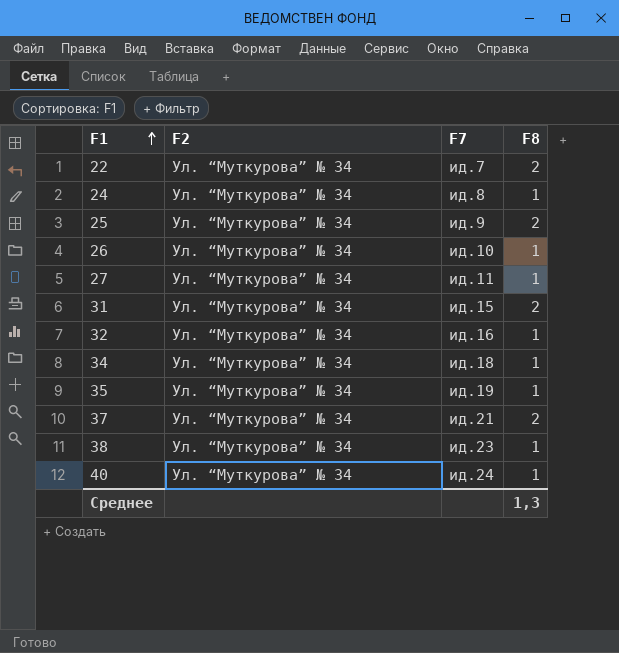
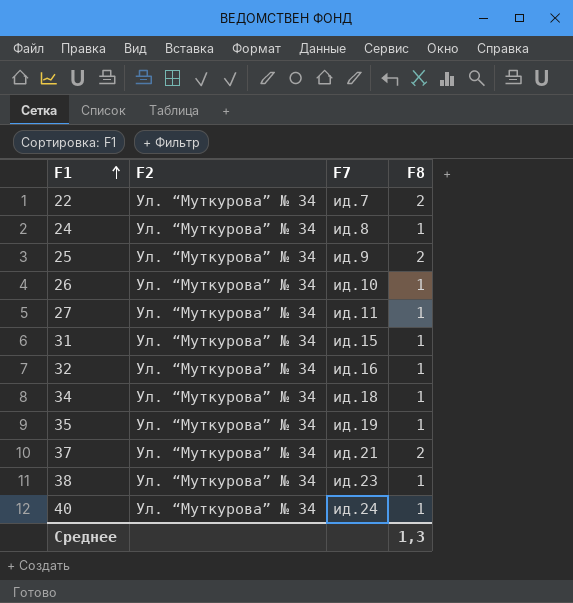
31 | F8: 2 -> 1

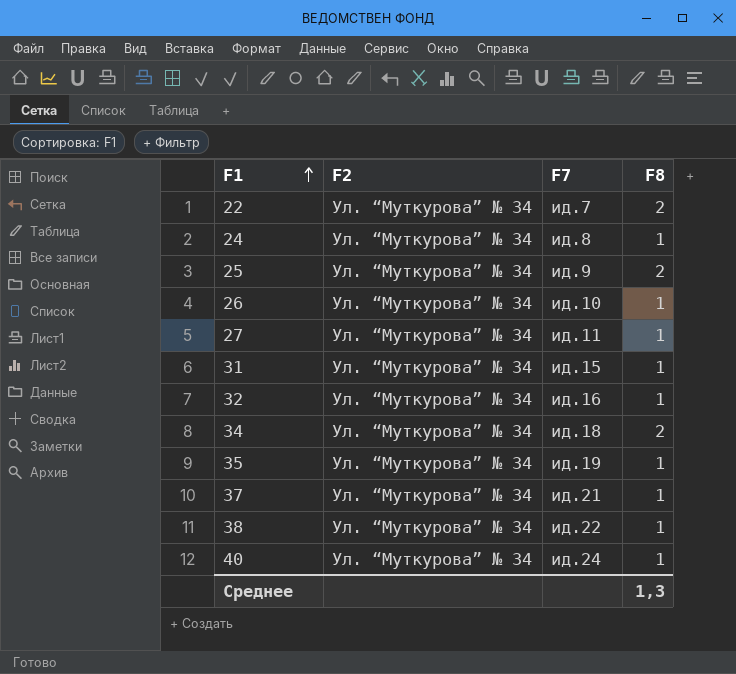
34 | F8: 1 -> 2
37 | F8: 2 -> 1
38 | F7: ид.23 -> ид.22

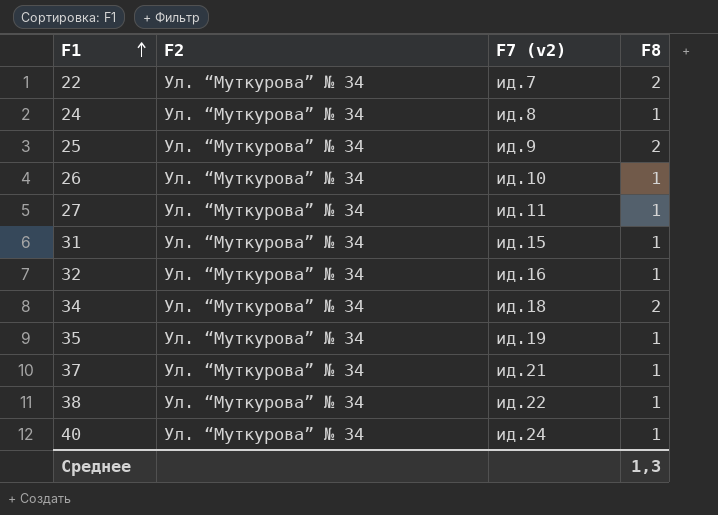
column name: F7 -> F7 (v2)

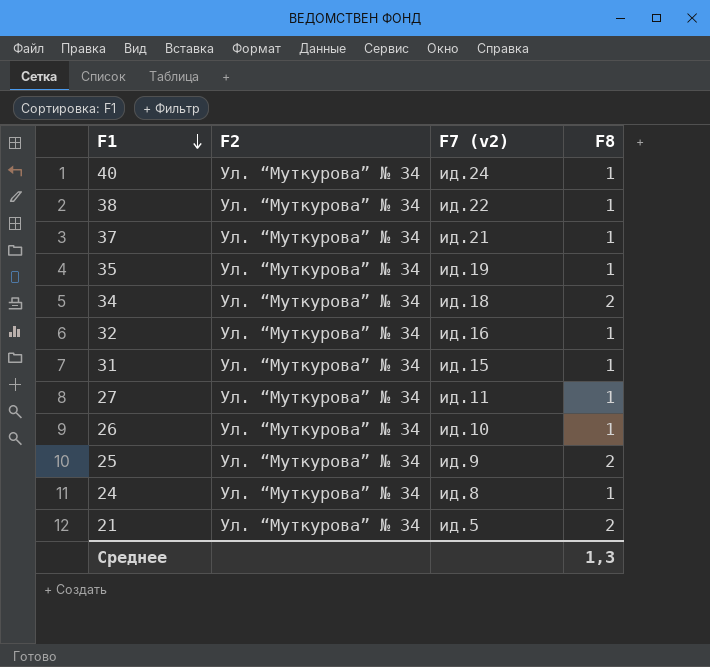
row order: F1 ascending -> F1 descending
row 22: Ул. “Муткурова” № 34 | ид.7 | 2 -> none
row 21: none -> Ул. “Муткурова” № 34 | ид.5 | 2

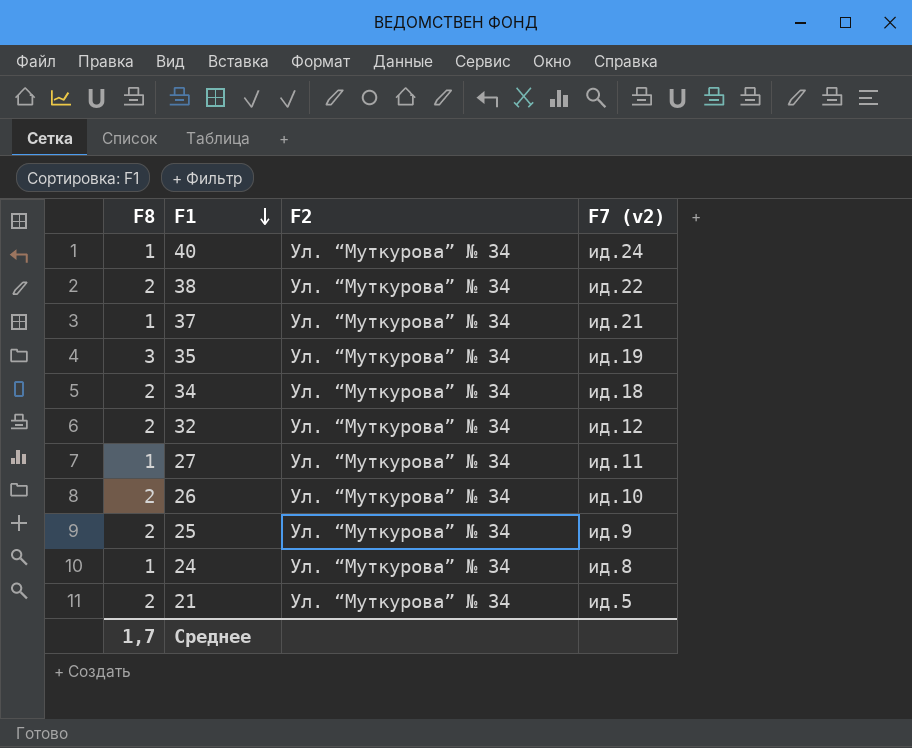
column F8 | position: 4 -> 1
row 31: Ул. “Муткурова” № 34 | ид.15 | 1 -> none
38 | F8: 1 -> 2
35 | F8: 1 -> 3
32 | F8: 1 -> 2
32 | F7 (v2): ид.16 -> ид.12
26 | F8: 1 -> 2
Среднее | F8: 1,3 -> 1,7

